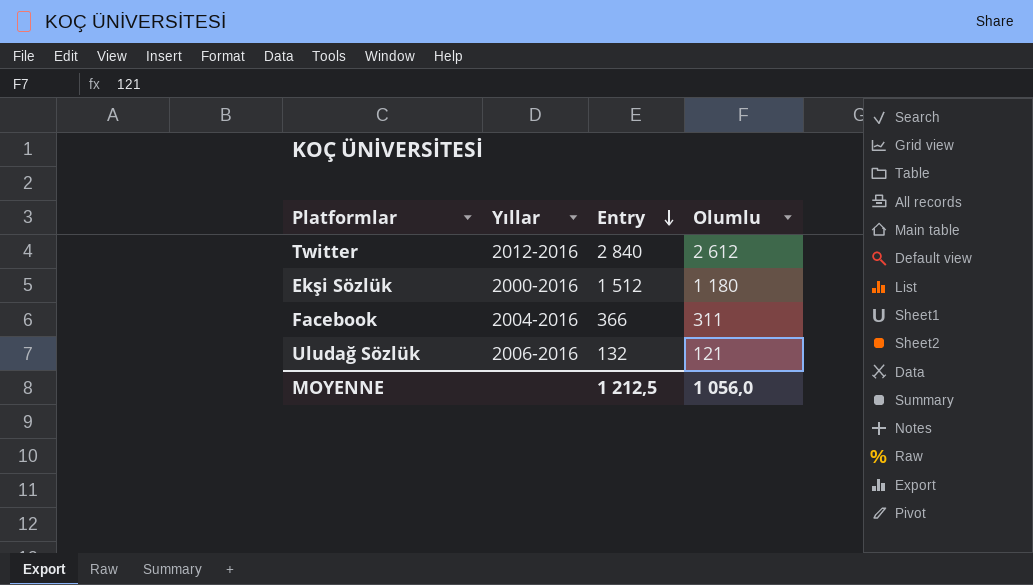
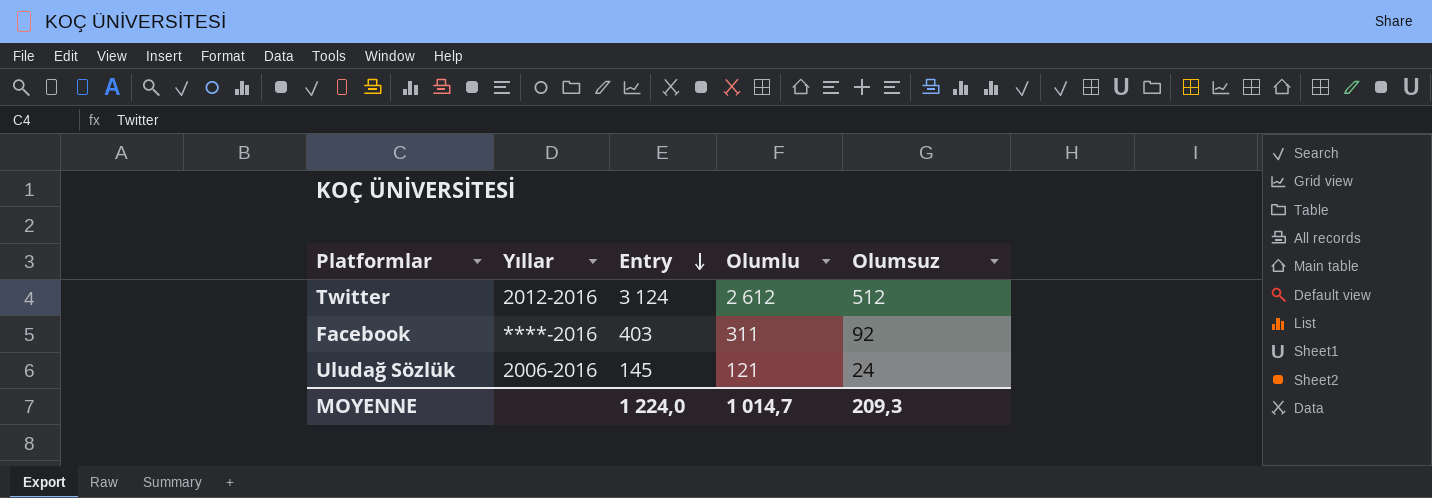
column Olumsuz | formula: none -> [Entry] - [Olumlu]
row Ekşi Sözlük: 2000-2016 | 1 512 | 1 180 -> none
Twitter | Entry: 2 840 -> 3 124
Facebook | Yıllar: 2004-2016 -> ****-2016
Facebook | Entry: 366 -> 403
Uludağ Sözlük | Entry: 132 -> 145
MOYENNE | Entry: 1 212,5 -> 1 224,0
MOYENNE | Olumlu: 1 056,0 -> 1 014,7

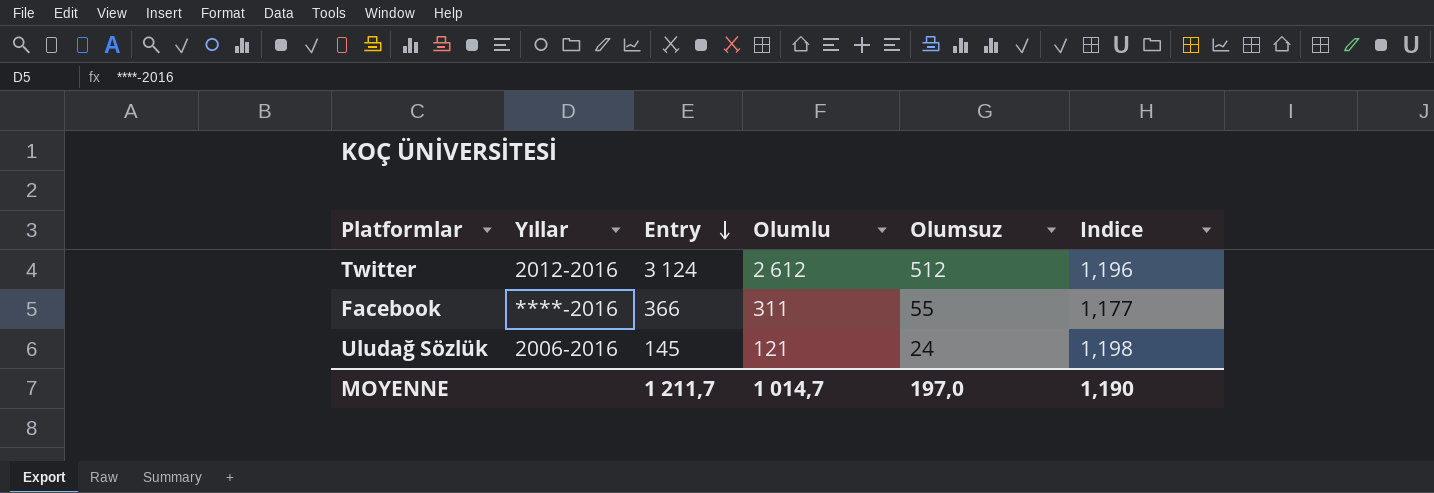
column Indice | formula: none -> [Entry] / [Olumlu]
Facebook | Entry: 403 -> 366
Facebook | Olumsuz: 92 -> 55
MOYENNE | Entry: 1 224,0 -> 1 211,7
MOYENNE | Olumsuz: 209,3 -> 197,0

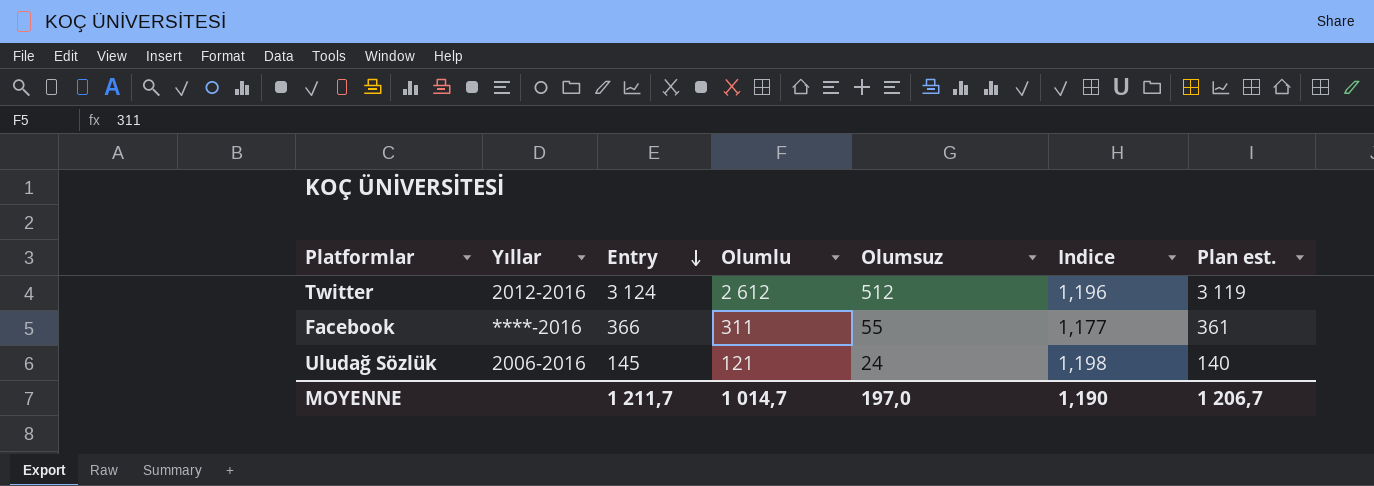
column Plan est. | formula: none -> [Entry] - 5

